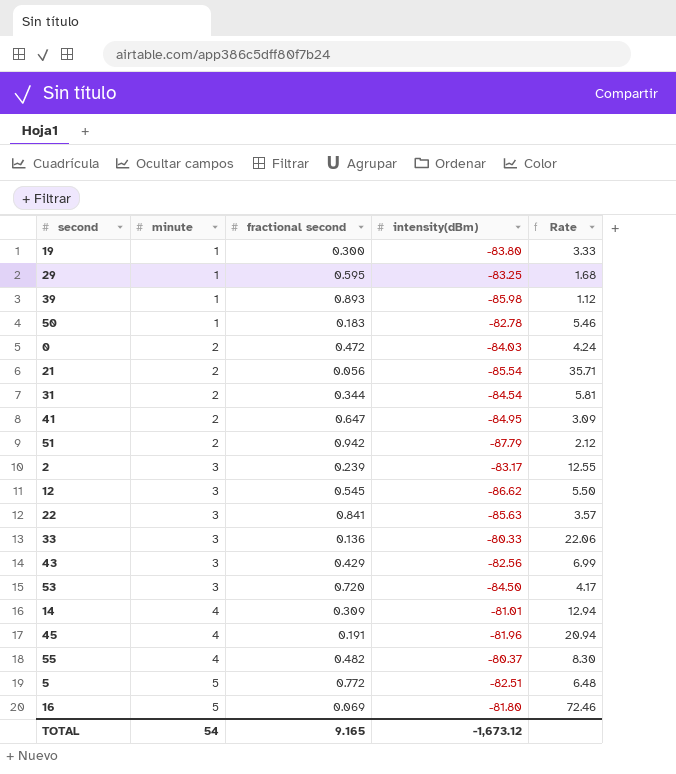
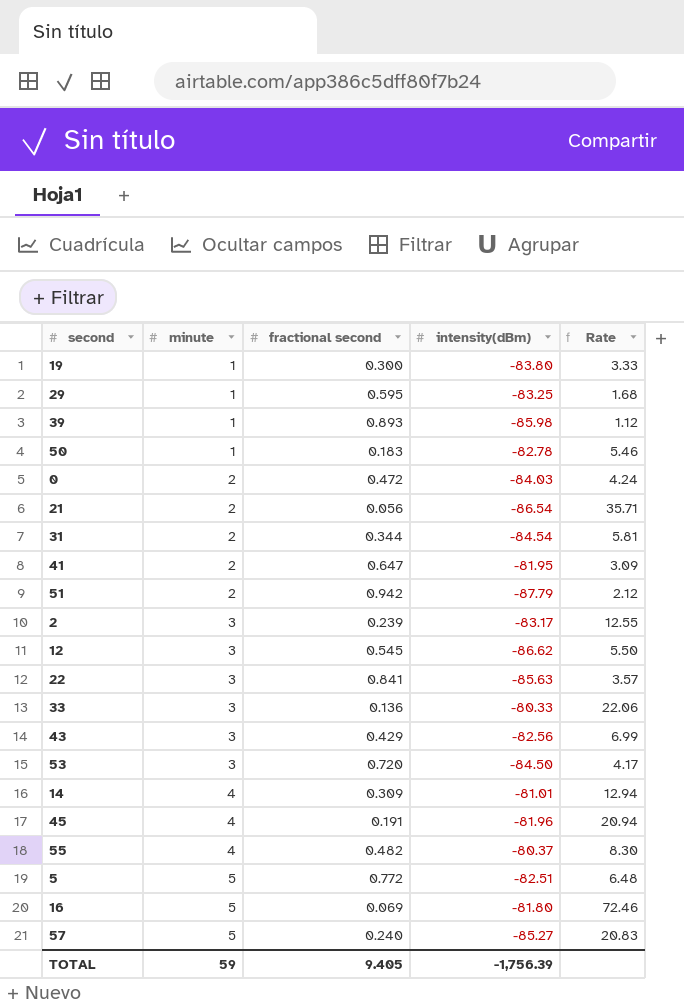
21 | intensity(dBm): -85.54 -> -86.54
41 | intensity(dBm): -84.95 -> -81.95
row 57: none -> 5 | 0.240 | -85.27 | 20.83
TOTAL | minute: 54 -> 59
TOTAL | fractional second: 9.165 -> 9.405
TOTAL | intensity(dBm): -1,673.12 -> -1,756.39

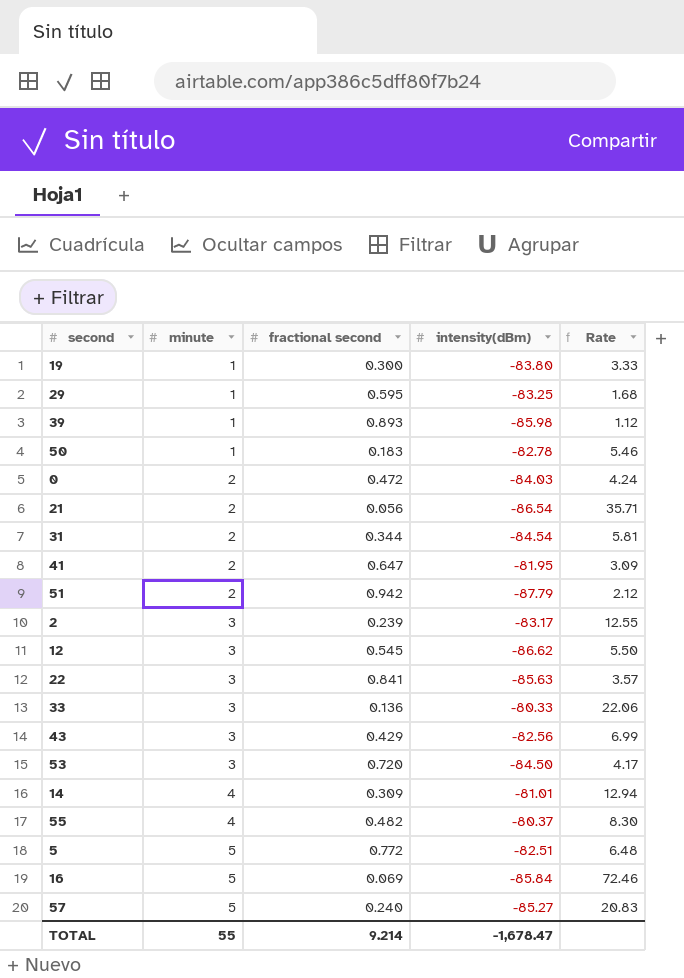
row 45: 4 | 0.191 | -81.96 | 20.94 -> none
16 | intensity(dBm): -81.80 -> -85.84
TOTAL | minute: 59 -> 55
TOTAL | fractional second: 9.405 -> 9.214
TOTAL | intensity(dBm): -1,756.39 -> -1,678.47

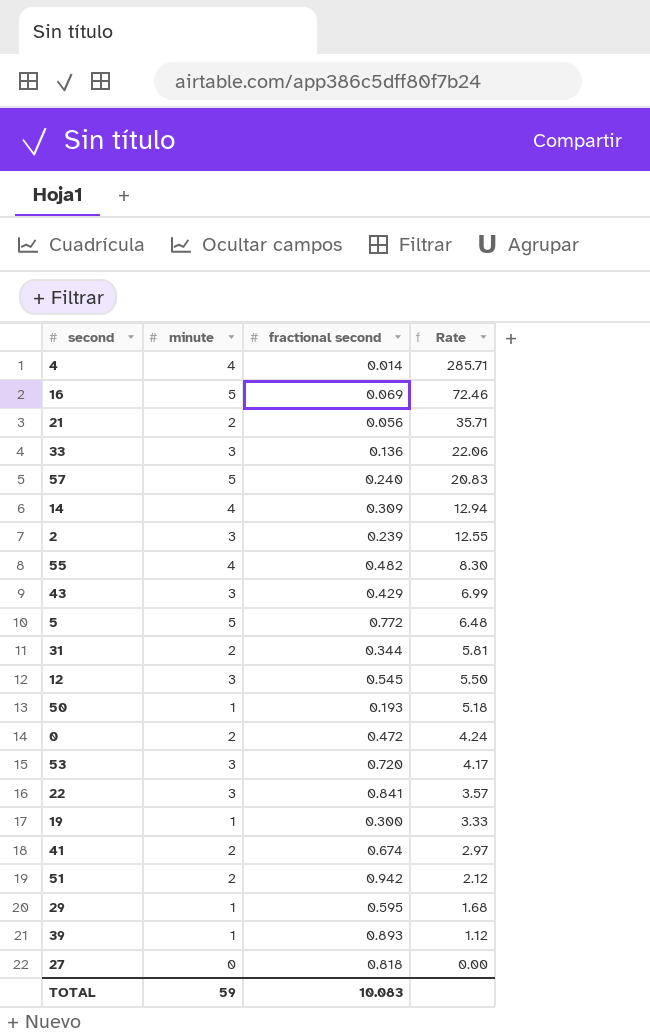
row order: minute ascending -> Rate descending
column intensity(dBm) | position: 4 -> none
row 4: none -> 4 | 0.014 | 285.71
50 | fractional second: 0.183 -> 0.193
50 | Rate: 5.46 -> 5.18
41 | fractional second: 0.647 -> 0.674
41 | Rate: 3.09 -> 2.97
row 27: none -> 0 | 0.818 | 0.00
TOTAL | minute: 55 -> 59
TOTAL | fractional second: 9.214 -> 10.083

